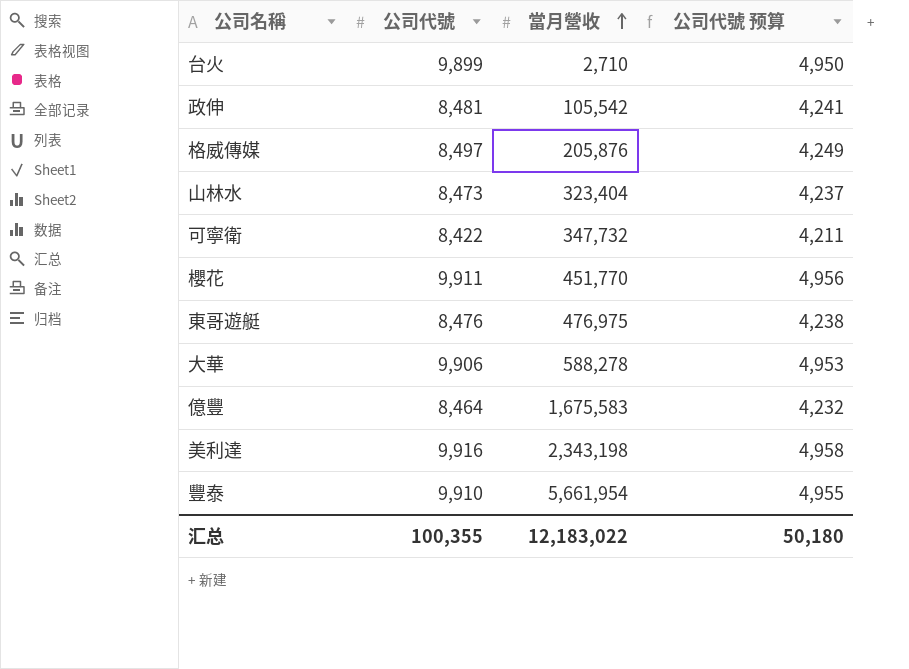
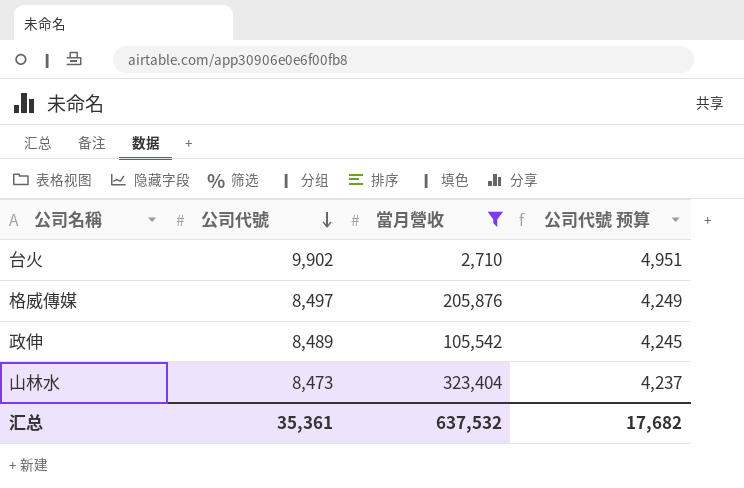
filter: none -> 當月營收 <= 323,404
row order: 當月營收 ascending -> 公司代號 descending
台火 | 公司代號: 9,899 -> 9,902
台火 | 公司代號 预算: 4,950 -> 4,951
政伸 | 公司代號: 8,481 -> 8,489
政伸 | 公司代號 预算: 4,241 -> 4,245
汇总 | 公司代號: 100,355 -> 35,361
汇总 | 當月營收: 12,183,022 -> 637,532
汇总 | 公司代號 预算: 50,180 -> 17,682

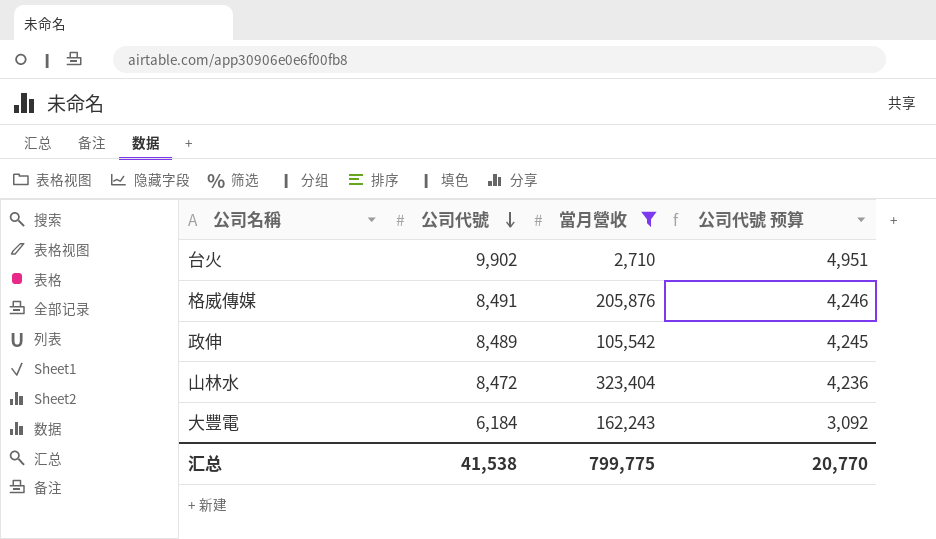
格威傳媒 | 公司代號: 8,497 -> 8,491
格威傳媒 | 公司代號 预算: 4,249 -> 4,246
山林水 | 公司代號: 8,473 -> 8,472
山林水 | 公司代號 预算: 4,237 -> 4,236
row 大豐電: none -> 6,184 | 162,243 | 3,092
汇总 | 公司代號: 35,361 -> 41,538
汇总 | 當月營收: 637,532 -> 799,775
汇总 | 公司代號 预算: 17,682 -> 20,770

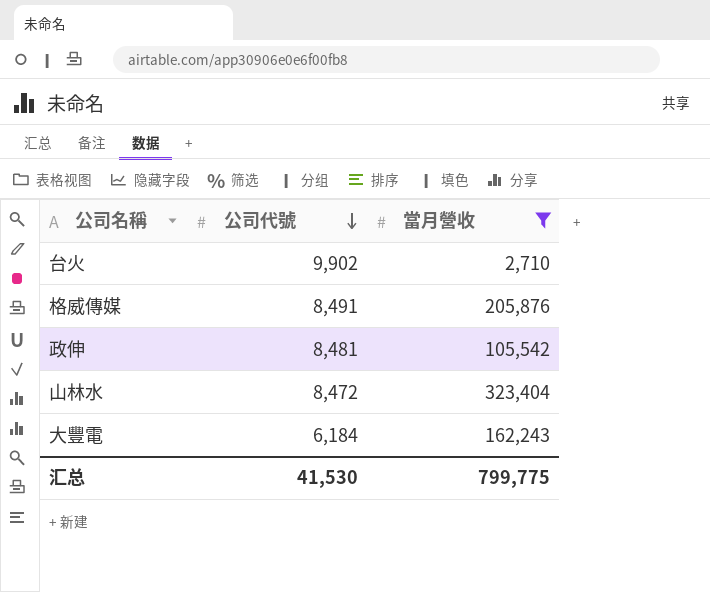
column 公司代號 预算 | formula: [公司代號] * 0.5 -> none
政伸 | 公司代號: 8,489 -> 8,481
汇总 | 公司代號: 41,538 -> 41,530

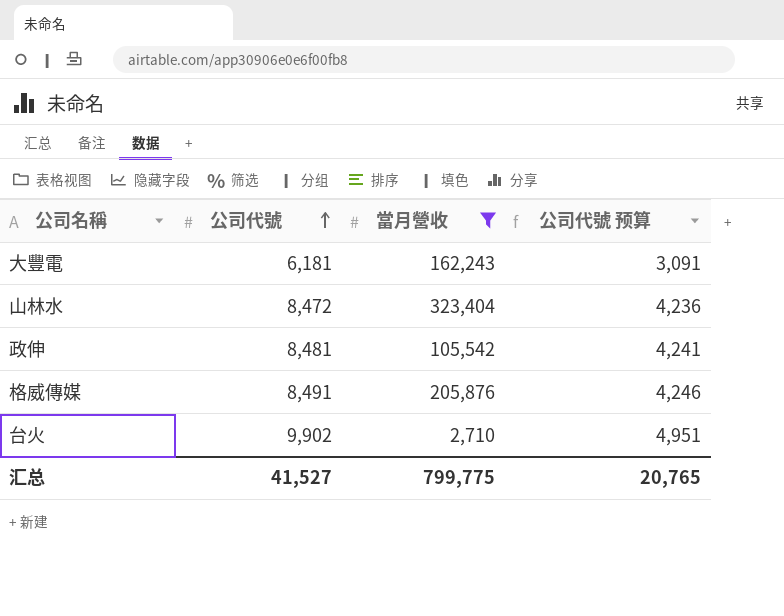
row order: 公司代號 descending -> 公司代號 ascending
column 公司代號 预算 | formula: none -> [公司代號] * 0.5
大豐電 | 公司代號: 6,184 -> 6,181
汇总 | 公司代號: 41,530 -> 41,527

